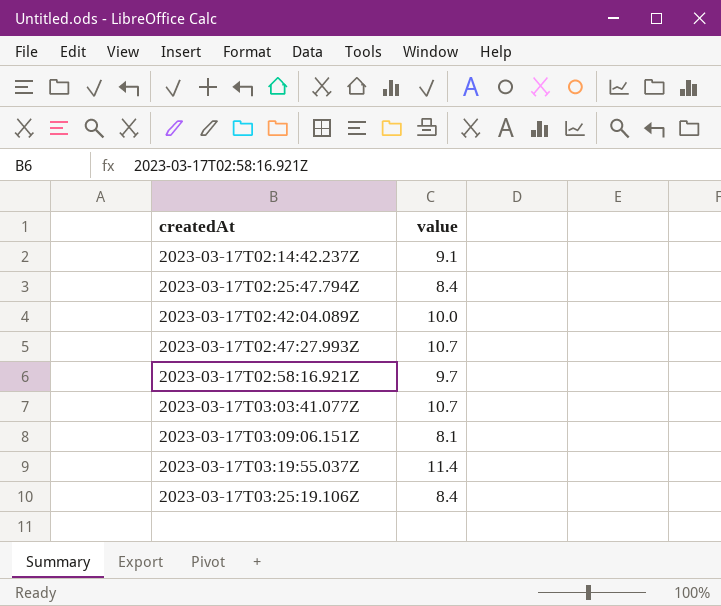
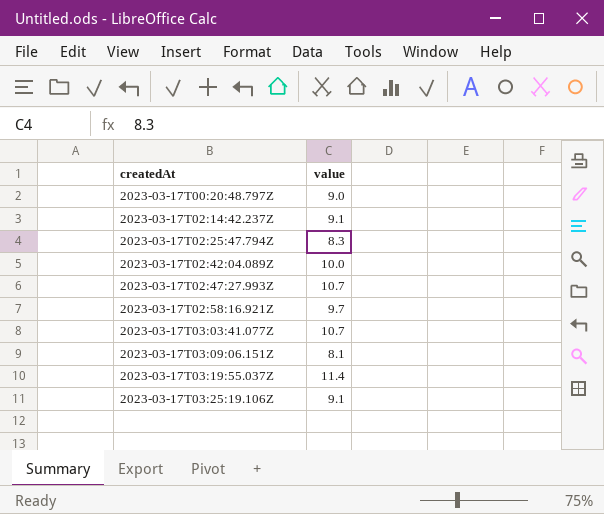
row 2023-03-17T00:20:48.797Z: none -> 9.0
2023-03-17T02:25:47.794Z | value: 8.4 -> 8.3
2023-03-17T03:25:19.106Z | value: 8.4 -> 9.1

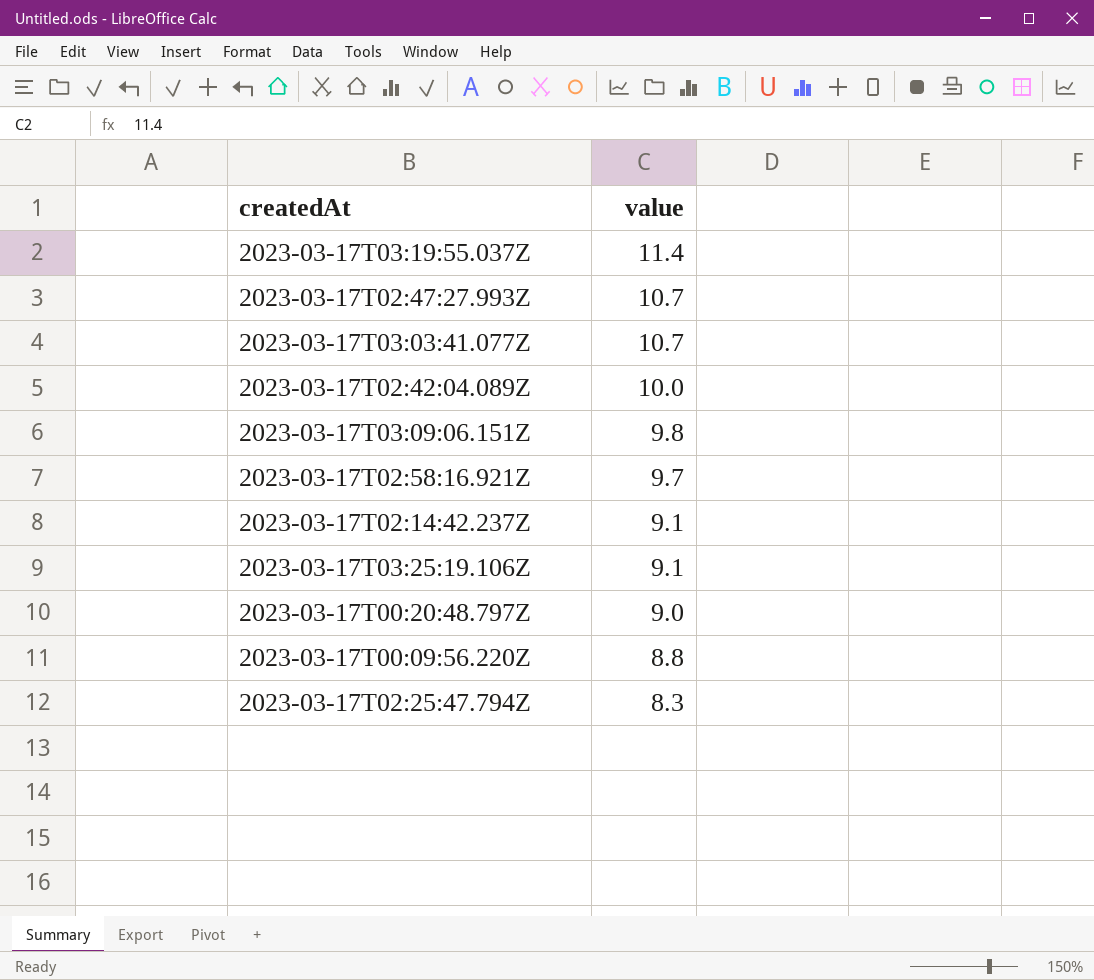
row order: createdAt ascending -> value descending
2023-03-17T03:09:06.151Z | value: 8.1 -> 9.8
row 2023-03-17T00:09:56.220Z: none -> 8.8

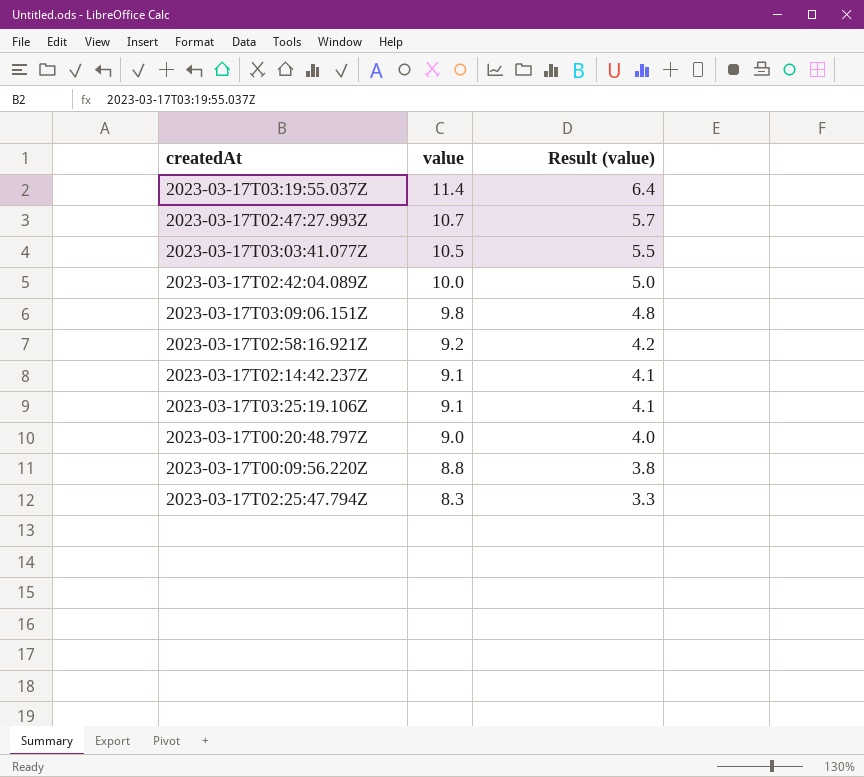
column Result (value) | formula: none -> [value] - 5
2023-03-17T03:03:41.077Z | value: 10.7 -> 10.5
2023-03-17T02:58:16.921Z | value: 9.7 -> 9.2

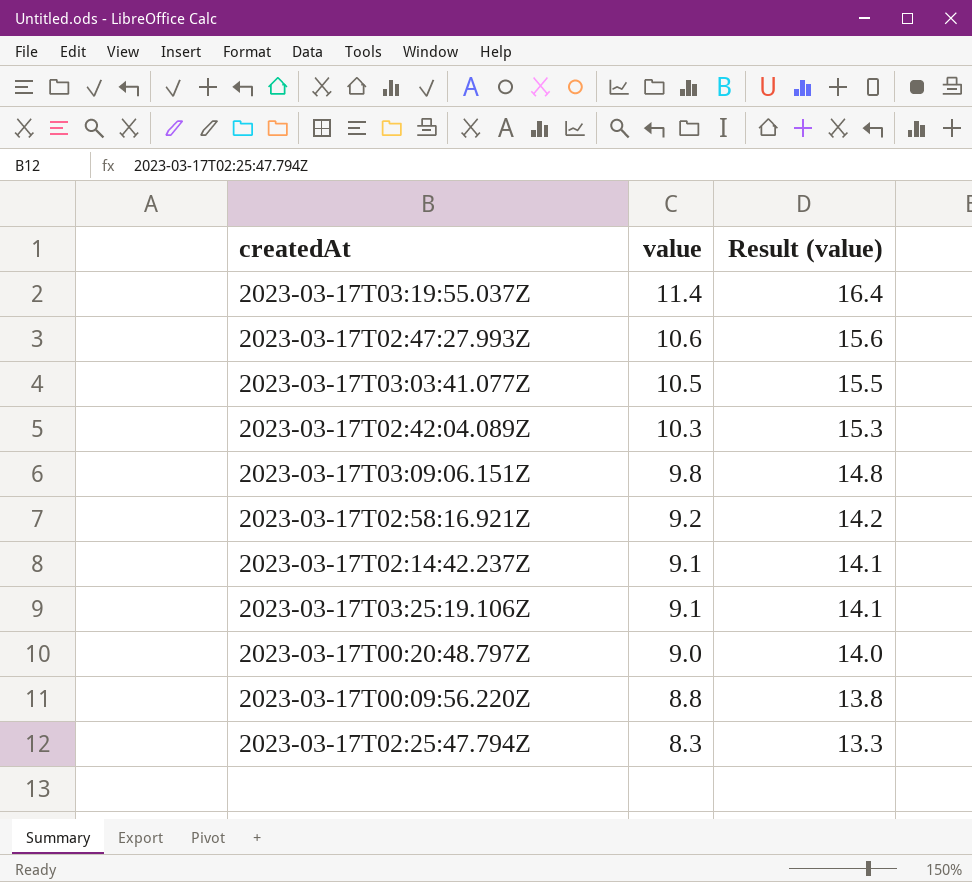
column Result (value) | formula: [value] - 5 -> [value] + 5
2023-03-17T02:47:27.993Z | value: 10.7 -> 10.6
2023-03-17T02:42:04.089Z | value: 10.0 -> 10.3

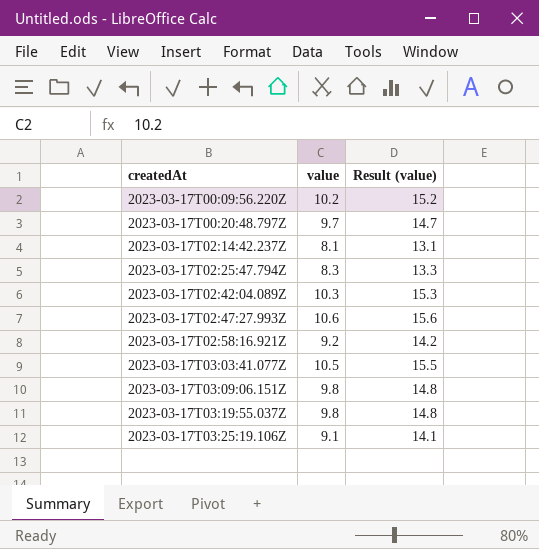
row order: value descending -> createdAt ascending
2023-03-17T00:09:56.220Z | value: 8.8 -> 10.2
2023-03-17T00:09:56.220Z | Result (value): 13.8 -> 15.2
2023-03-17T00:20:48.797Z | value: 9.0 -> 9.7
2023-03-17T00:20:48.797Z | Result (value): 14.0 -> 14.7
2023-03-17T02:14:42.237Z | value: 9.1 -> 8.1
2023-03-17T02:14:42.237Z | Result (value): 14.1 -> 13.1
2023-03-17T03:19:55.037Z | value: 11.4 -> 9.8
2023-03-17T03:19:55.037Z | Result (value): 16.4 -> 14.8

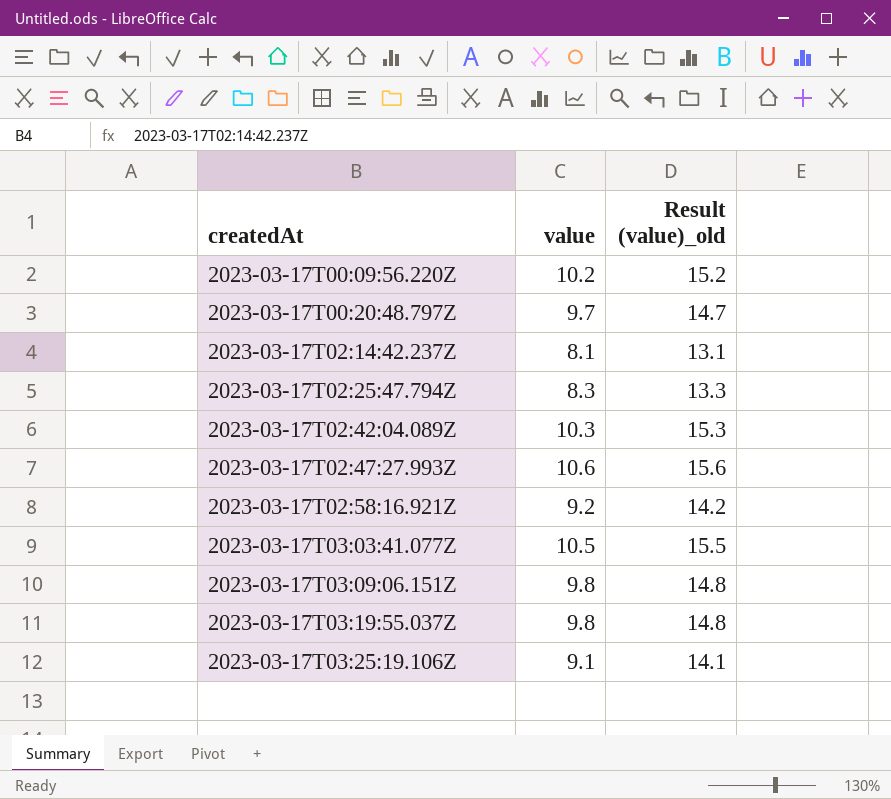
column name: Result (value) -> Result (value)_old

